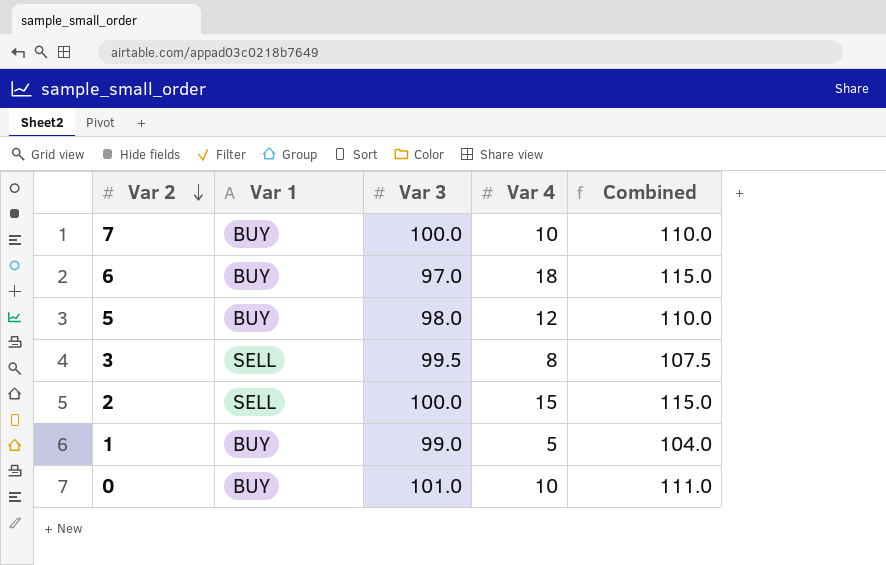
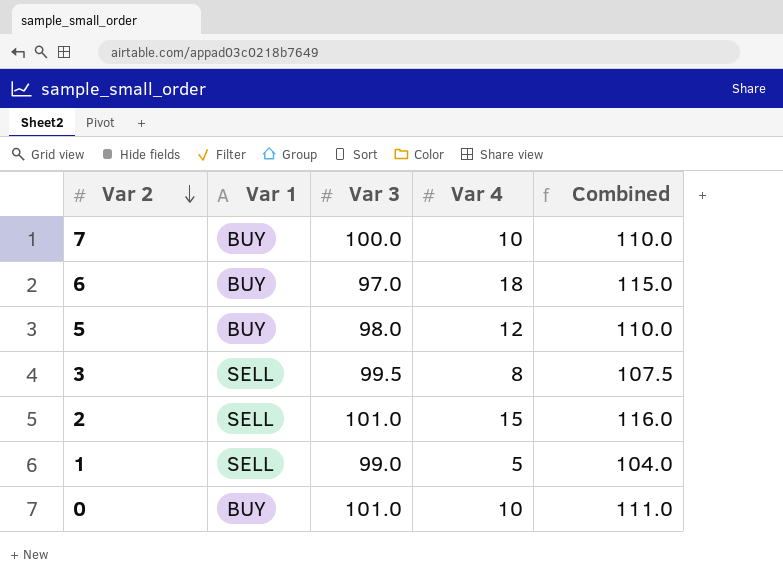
2 | Var 3: 100.0 -> 101.0
2 | Combined: 115.0 -> 116.0
1 | Var 1: BUY -> SELL

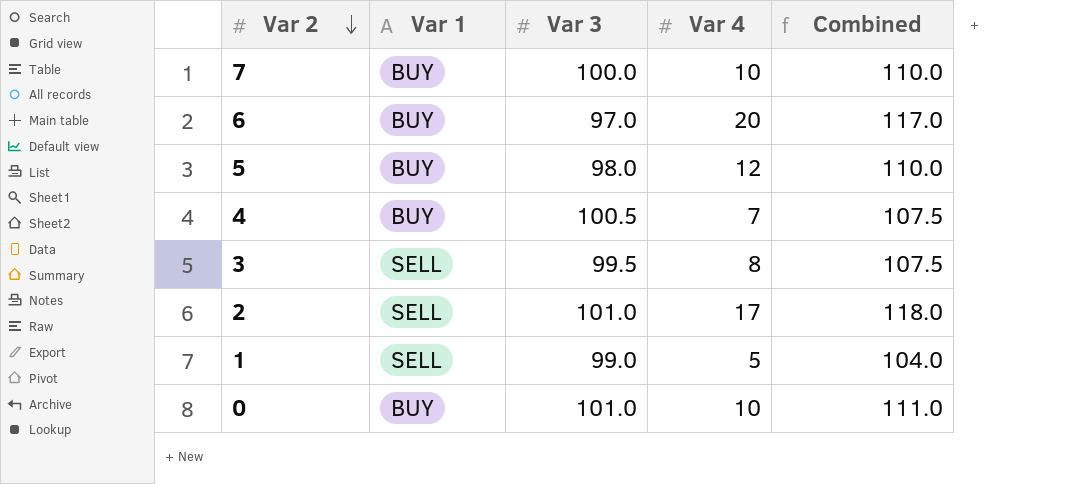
6 | Var 4: 18 -> 20
6 | Combined: 115.0 -> 117.0
row 4: none -> BUY | 100.5 | 7 | 107.5
2 | Var 4: 15 -> 17
2 | Combined: 116.0 -> 118.0

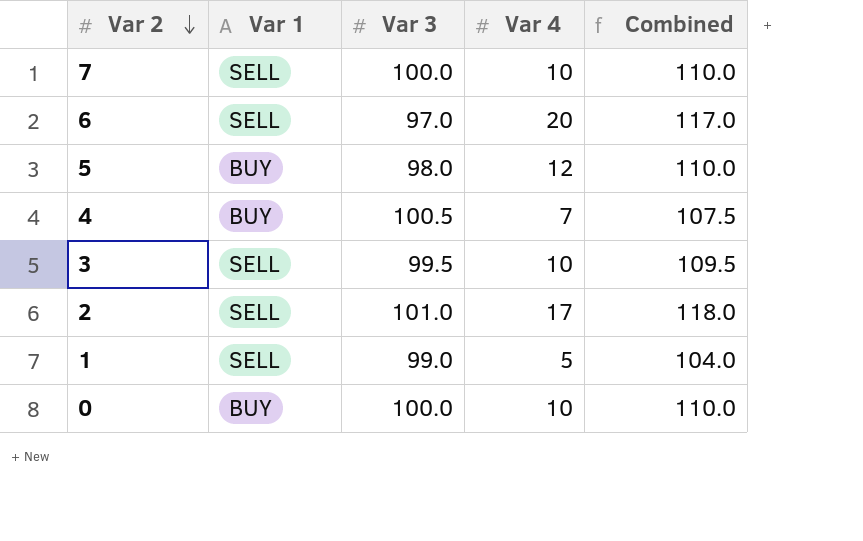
7 | Var 1: BUY -> SELL
6 | Var 1: BUY -> SELL
3 | Var 4: 8 -> 10
3 | Combined: 107.5 -> 109.5
0 | Var 3: 101.0 -> 100.0
0 | Combined: 111.0 -> 110.0

